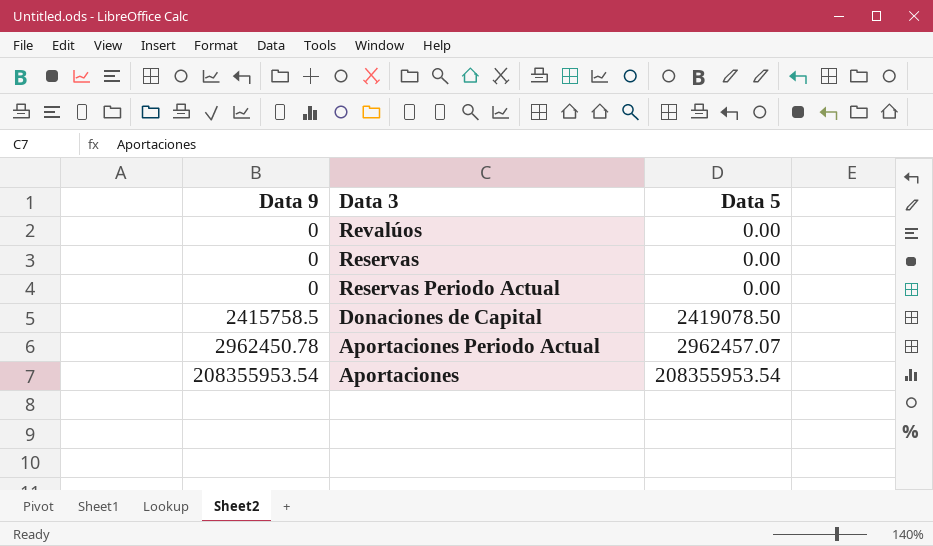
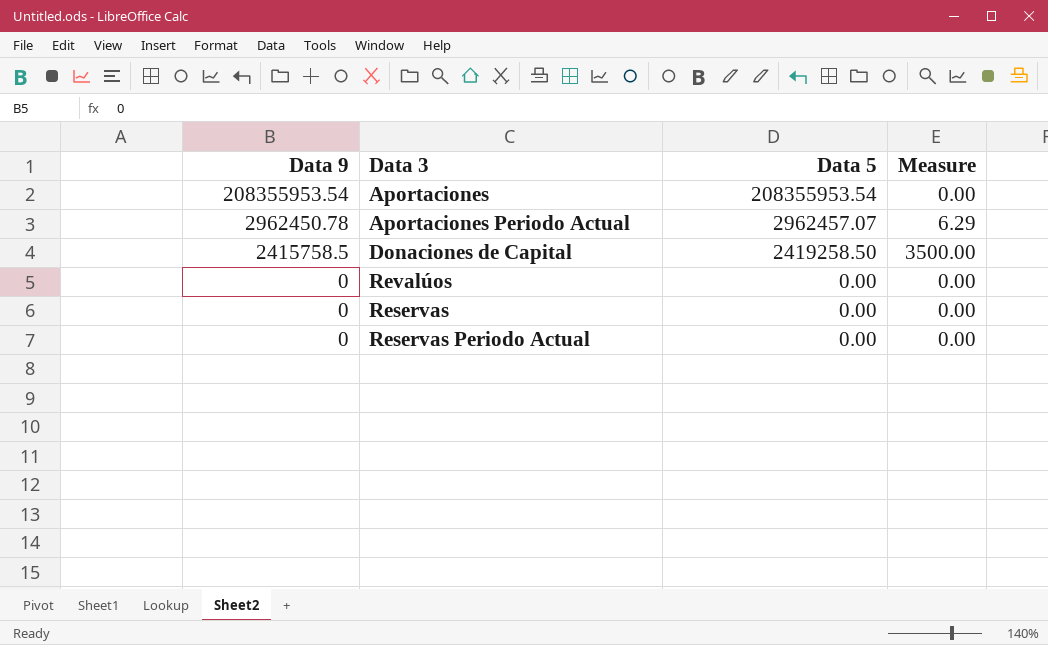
row order: Data 9 ascending -> Data 9 descending
column Measure | formula: none -> [Data 5] - [Data 9]
Donaciones de Capital | Data 5: 2419078.50 -> 2419258.50

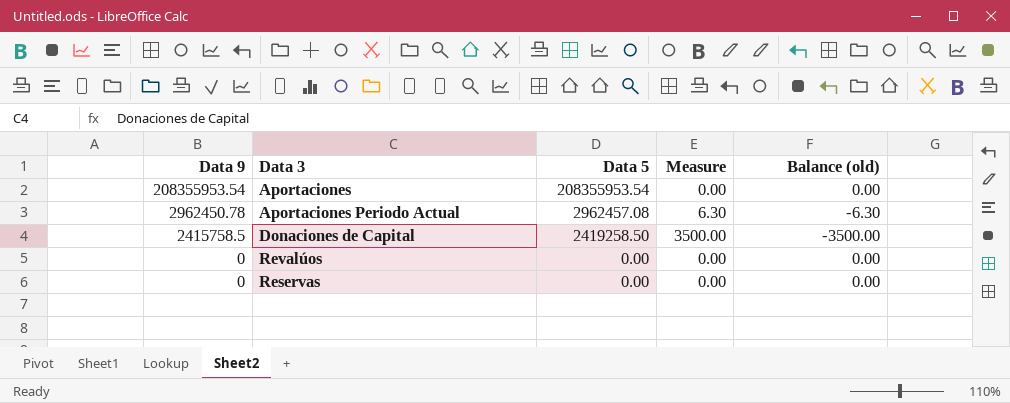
column Balance (old) | formula: none -> [Data 9] - [Data 5]
row Reservas Periodo Actual: 0 | 0.00 | 0.00 -> none
Aportaciones Periodo Actual | Data 5: 2962457.07 -> 2962457.08
Aportaciones Periodo Actual | Measure: 6.29 -> 6.30

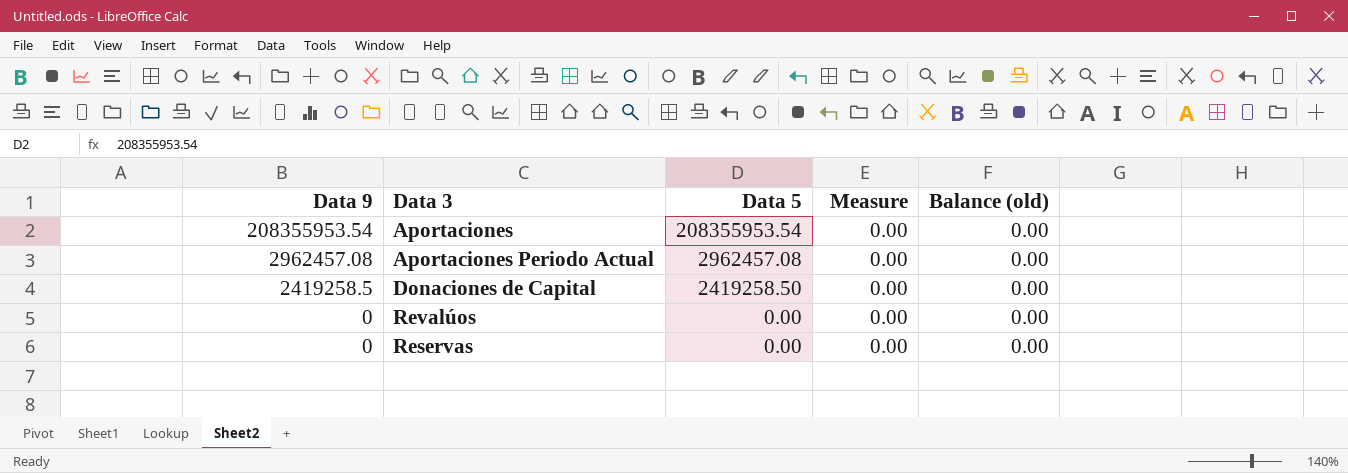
Aportaciones Periodo Actual | Data 9: 2962450.78 -> 2962457.08
Aportaciones Periodo Actual | Measure: 6.30 -> 0.00
Aportaciones Periodo Actual | Balance (old): -6.30 -> 0.00
Donaciones de Capital | Data 9: 2415758.5 -> 2419258.5
Donaciones de Capital | Measure: 3500.00 -> 0.00
Donaciones de Capital | Balance (old): -3500.00 -> 0.00

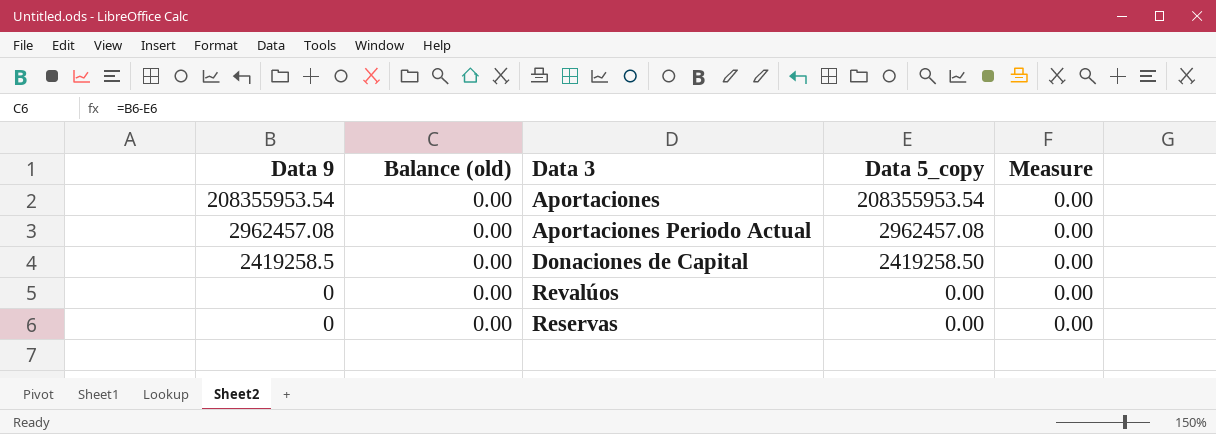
column Balance (old) | position: 5 -> 2
column name: Data 5 -> Data 5_copy

